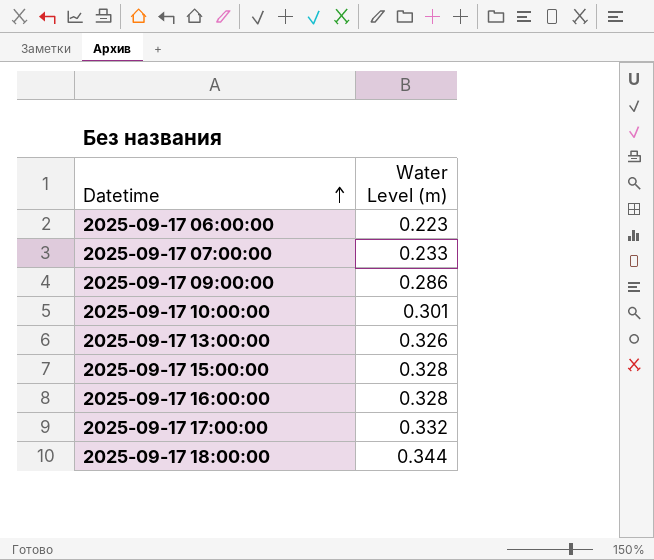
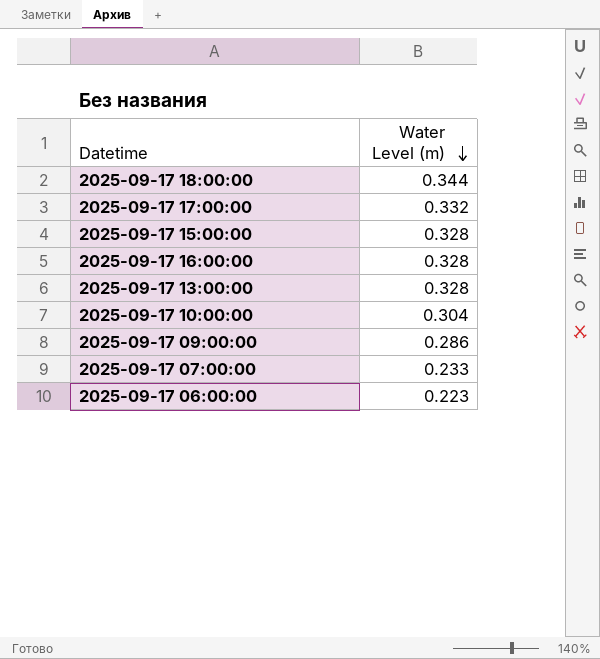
row order: Datetime ascending -> Water Level (m) descending
2025-09-17 13:00:00 | Water Level (m): 0.326 -> 0.328
2025-09-17 10:00:00 | Water Level (m): 0.301 -> 0.304

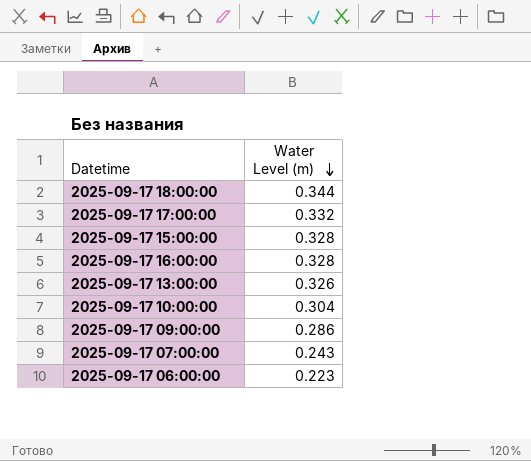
2025-09-17 13:00:00 | Water Level (m): 0.328 -> 0.326
2025-09-17 07:00:00 | Water Level (m): 0.233 -> 0.243

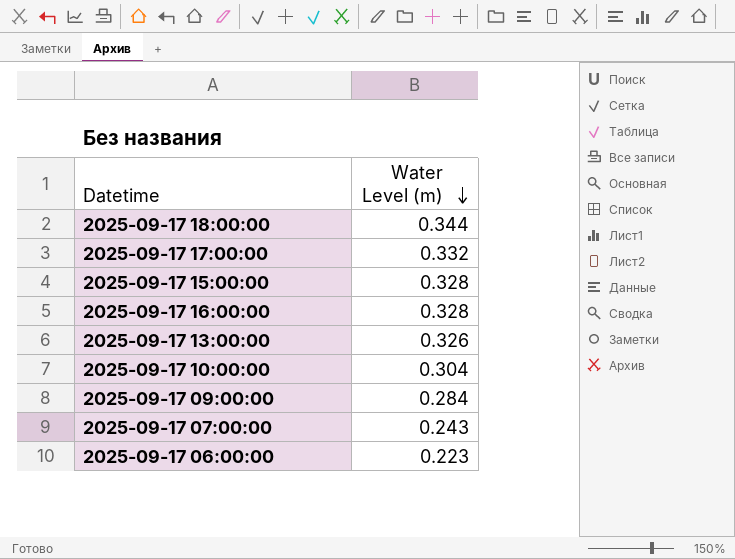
2025-09-17 09:00:00 | Water Level (m): 0.286 -> 0.284

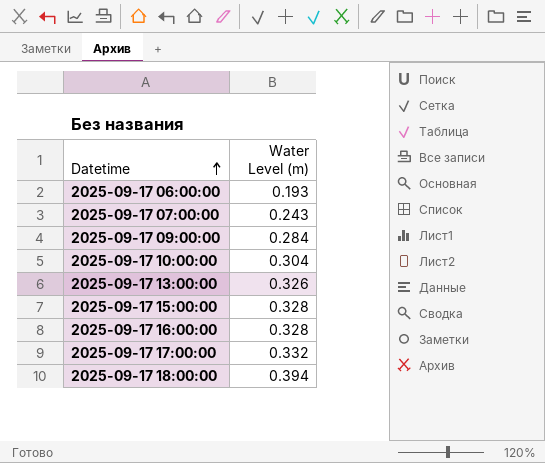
row order: Water Level (m) descending -> Datetime ascending
2025-09-17 06:00:00 | Water Level (m): 0.223 -> 0.193
2025-09-17 18:00:00 | Water Level (m): 0.344 -> 0.394

